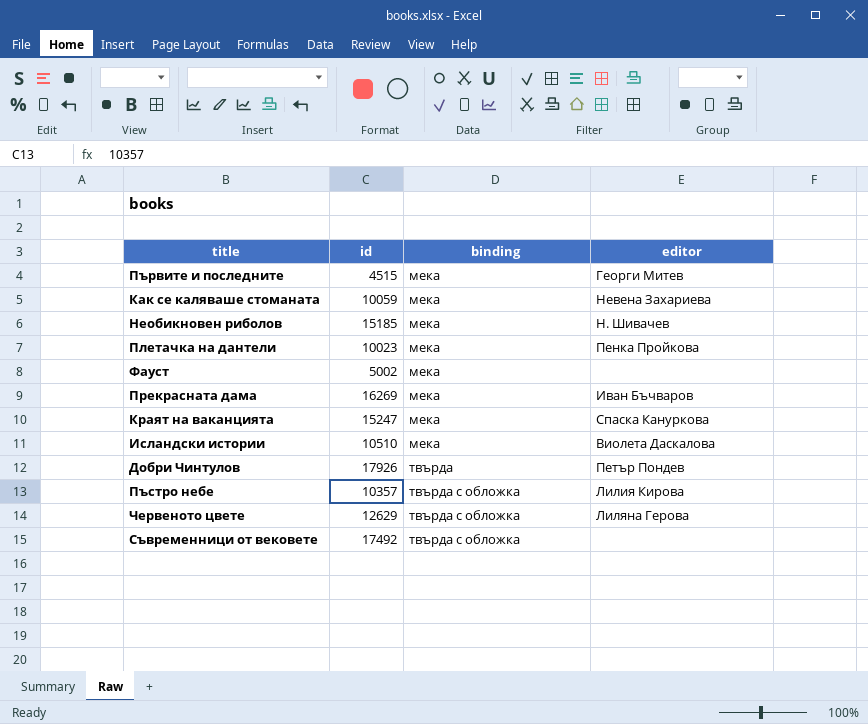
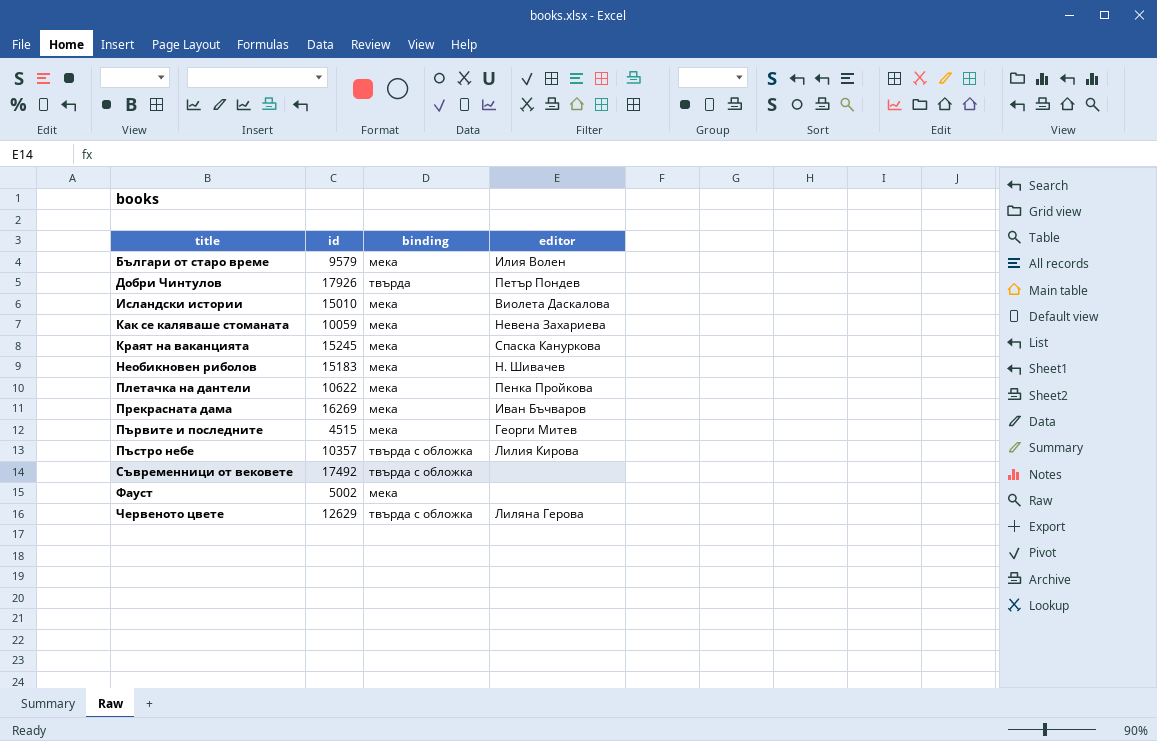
row order: binding ascending -> title ascending
row Българи от старо време: none -> 9579 | мека | Илия Волен
Исландски истории | id: 10510 -> 15010
Краят на ваканцията | id: 15247 -> 15245
Необикновен риболов | id: 15185 -> 15183
Плетачка на дантели | id: 10023 -> 10622

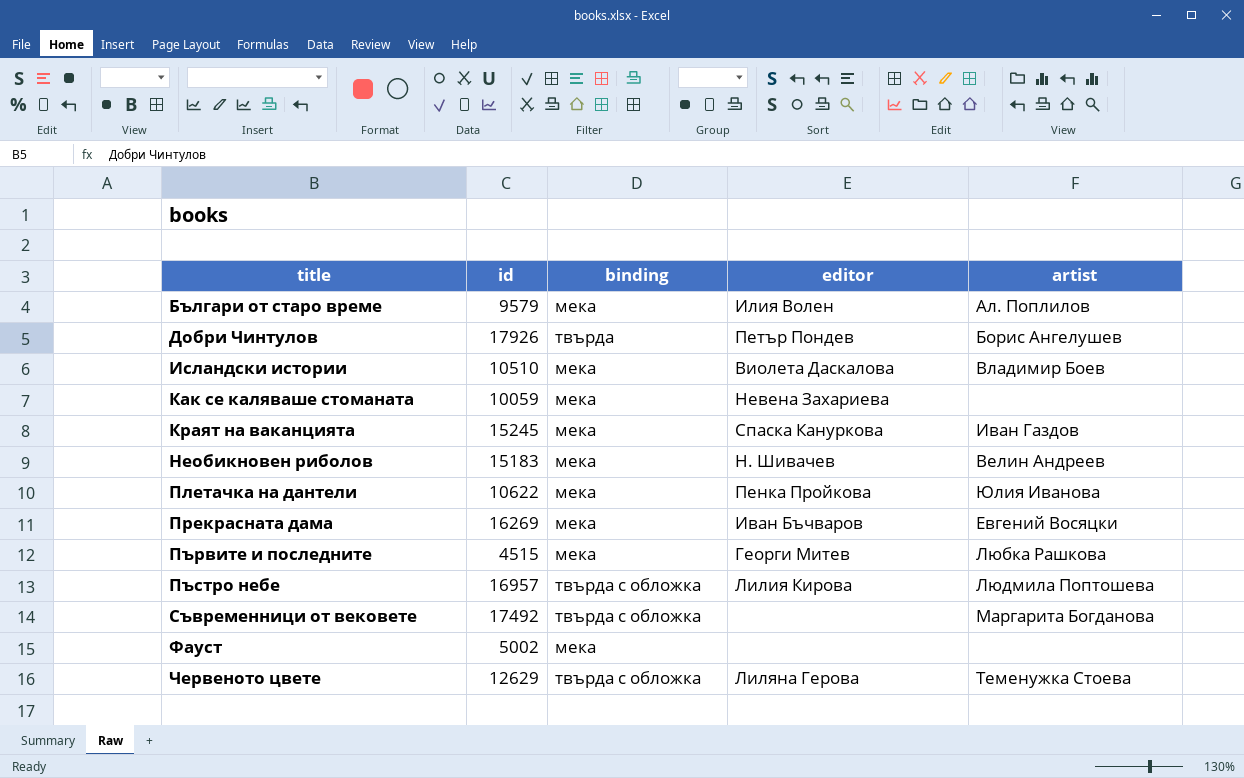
column artist | position: none -> 5
Исландски истории | id: 15010 -> 10510
Пъстро небе | id: 10357 -> 16957

